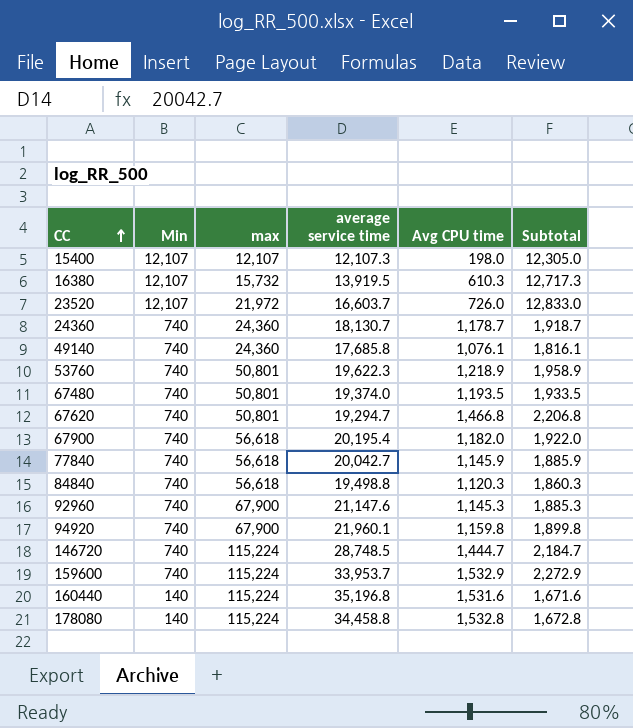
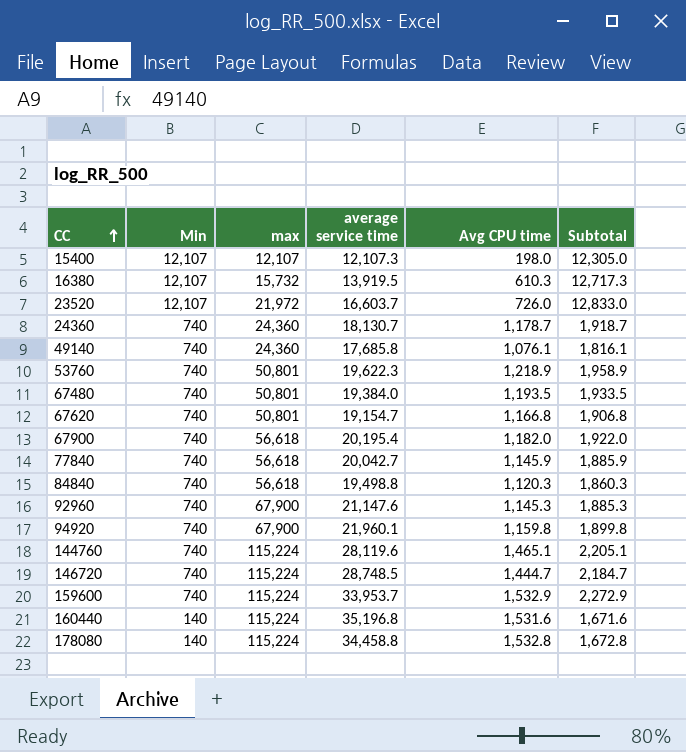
67480 | average service time: 19,374.0 -> 19,384.0
67620 | average service time: 19,294.7 -> 19,154.7
67620 | Avg CPU time: 1,466.8 -> 1,166.8
67620 | Subtotal: 2,206.8 -> 1,906.8
row 144760: none -> 740 | 115,224 | 28,119.6 | 1,465.1 | 2,205.1

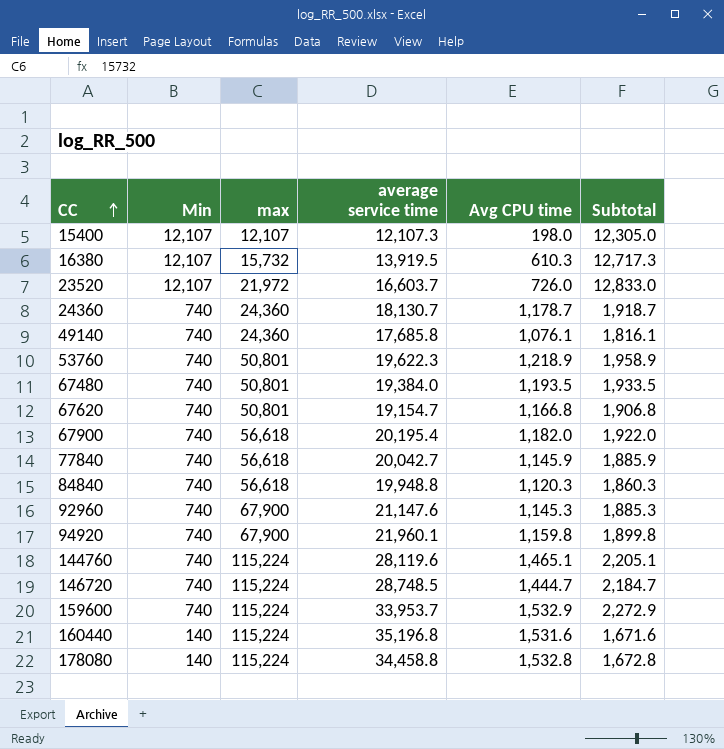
84840 | average service time: 19,498.8 -> 19,948.8

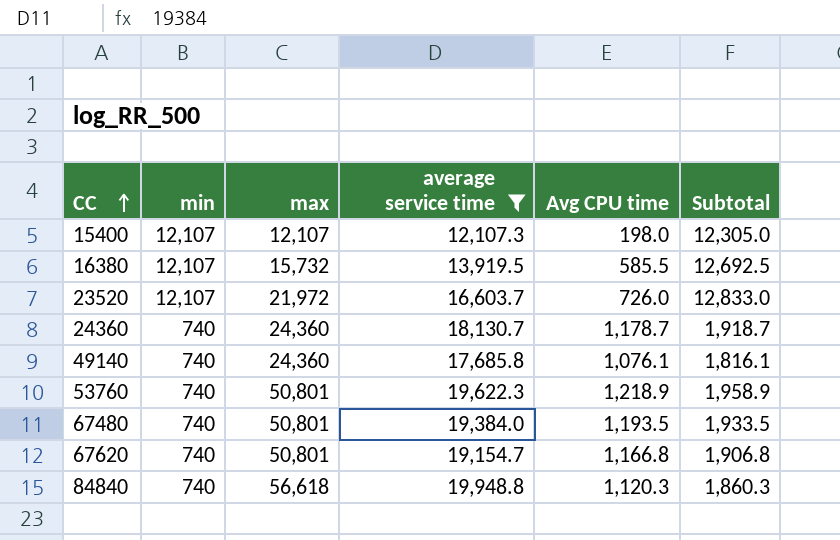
filter: none -> average service time <= 19,948.8
column name: Min -> min
16380 | Avg CPU time: 610.3 -> 585.5
16380 | Subtotal: 12,717.3 -> 12,692.5

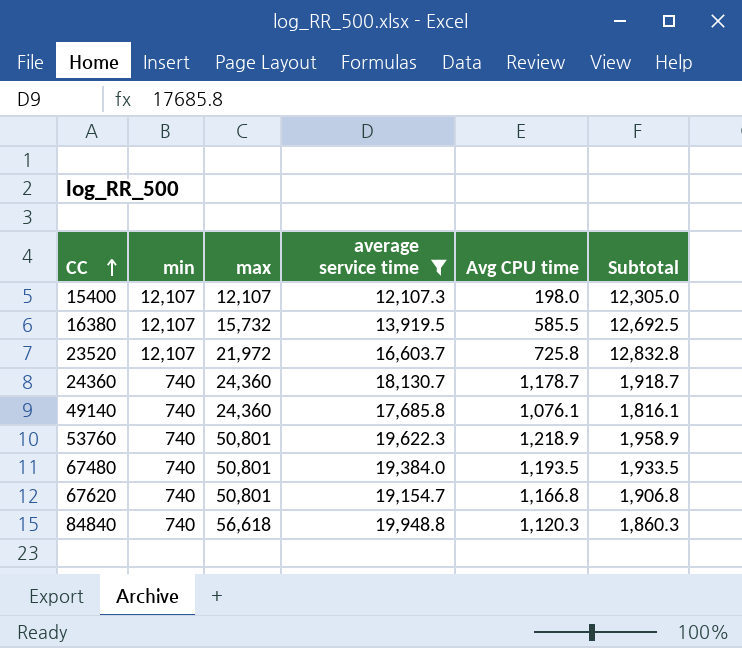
23520 | Avg CPU time: 726.0 -> 725.8
23520 | Subtotal: 12,833.0 -> 12,832.8

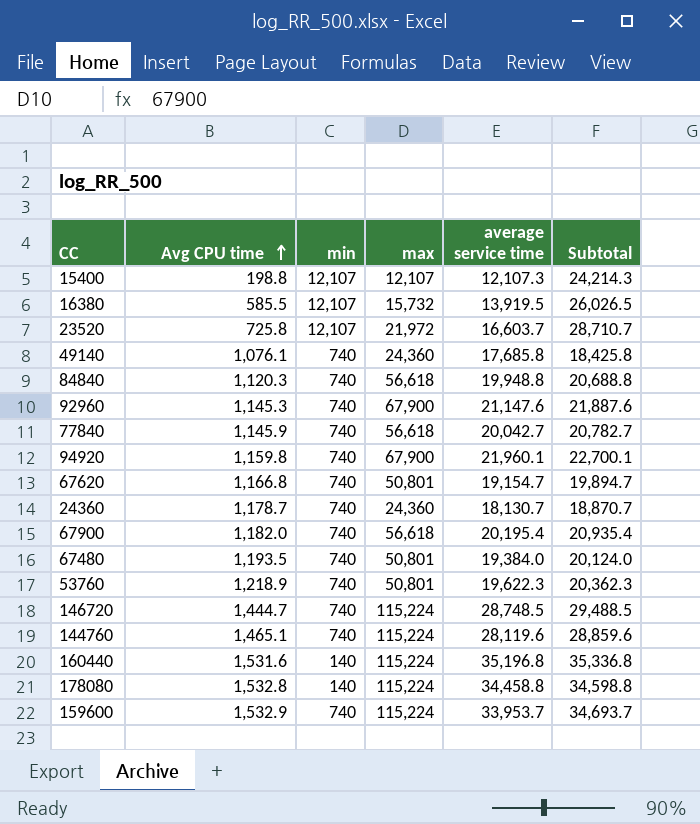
filter: average service time <= 19,948.8 -> none
row order: CC ascending -> Avg CPU time ascending
column Avg CPU time | position: 5 -> 2
column Subtotal | formula: [min] + [Avg CPU time] -> [min] + [average service time]
15400 | Avg CPU time: 198.0 -> 198.8

